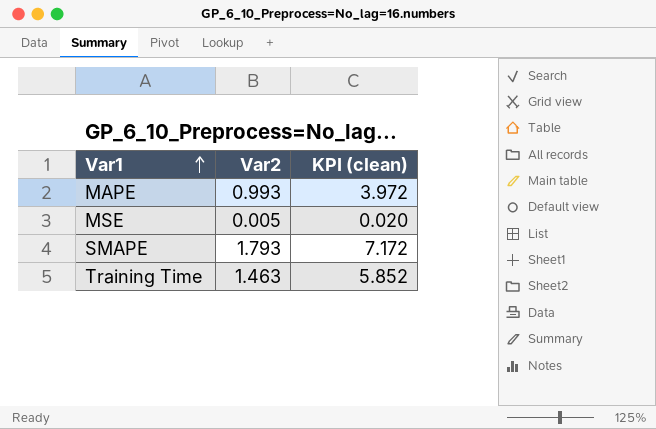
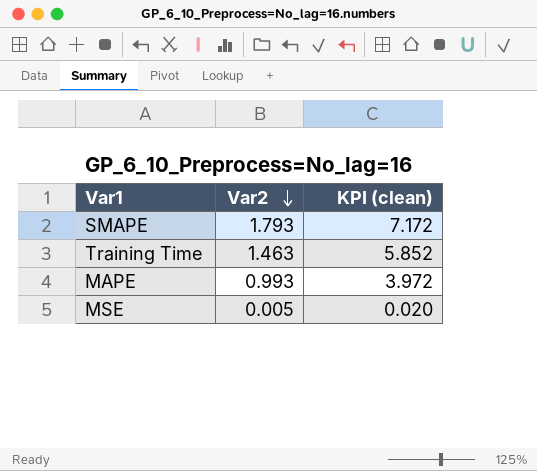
row order: Var1 ascending -> Var2 descending

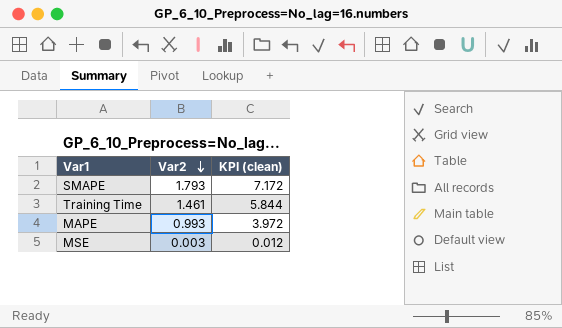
Training Time | Var2: 1.463 -> 1.461
Training Time | KPI (clean): 5.852 -> 5.844
MSE | Var2: 0.005 -> 0.003
MSE | KPI (clean): 0.020 -> 0.012

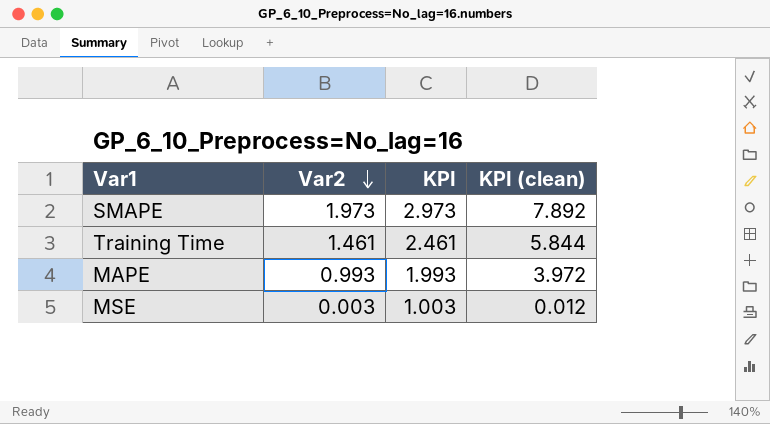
column KPI | formula: none -> [Var2] + 1
SMAPE | Var2: 1.793 -> 1.973
SMAPE | KPI (clean): 7.172 -> 7.892

